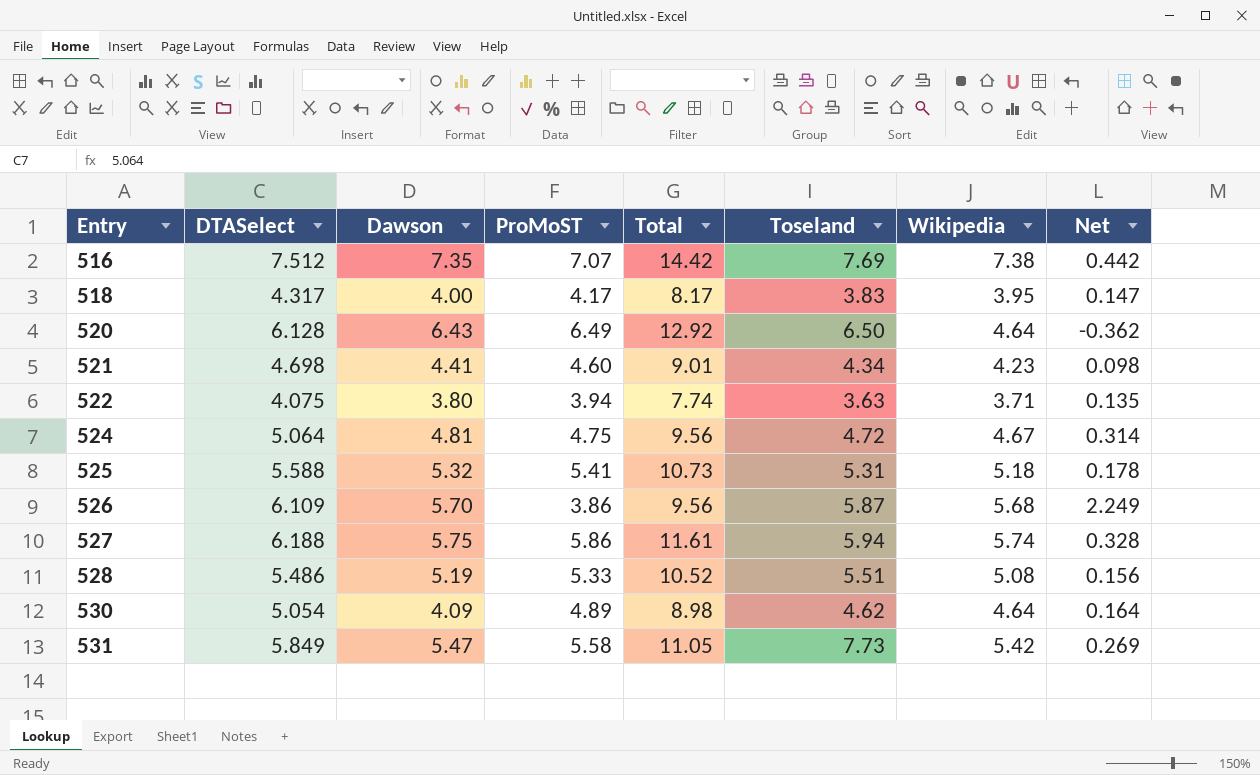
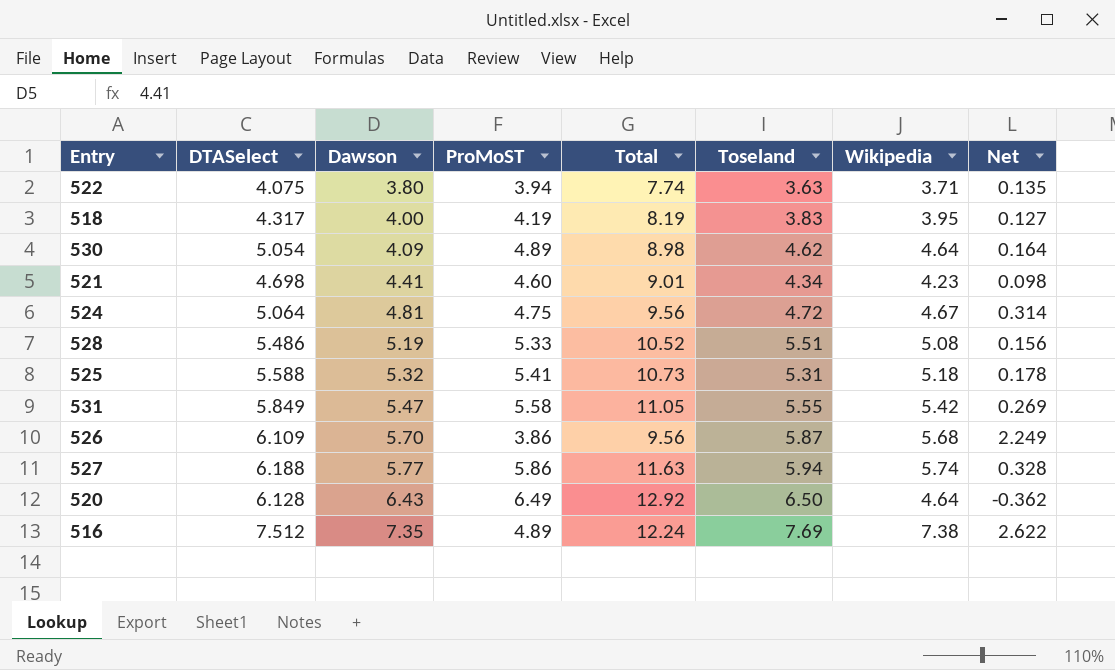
row order: Entry ascending -> Dawson ascending
518 | ProMoST: 4.17 -> 4.19
518 | Total: 8.17 -> 8.19
518 | Net: 0.147 -> 0.127
531 | Toseland: 7.73 -> 5.55
527 | Dawson: 5.75 -> 5.77
527 | Total: 11.61 -> 11.63
516 | ProMoST: 7.07 -> 4.89
516 | Total: 14.42 -> 12.24
516 | Net: 0.442 -> 2.622

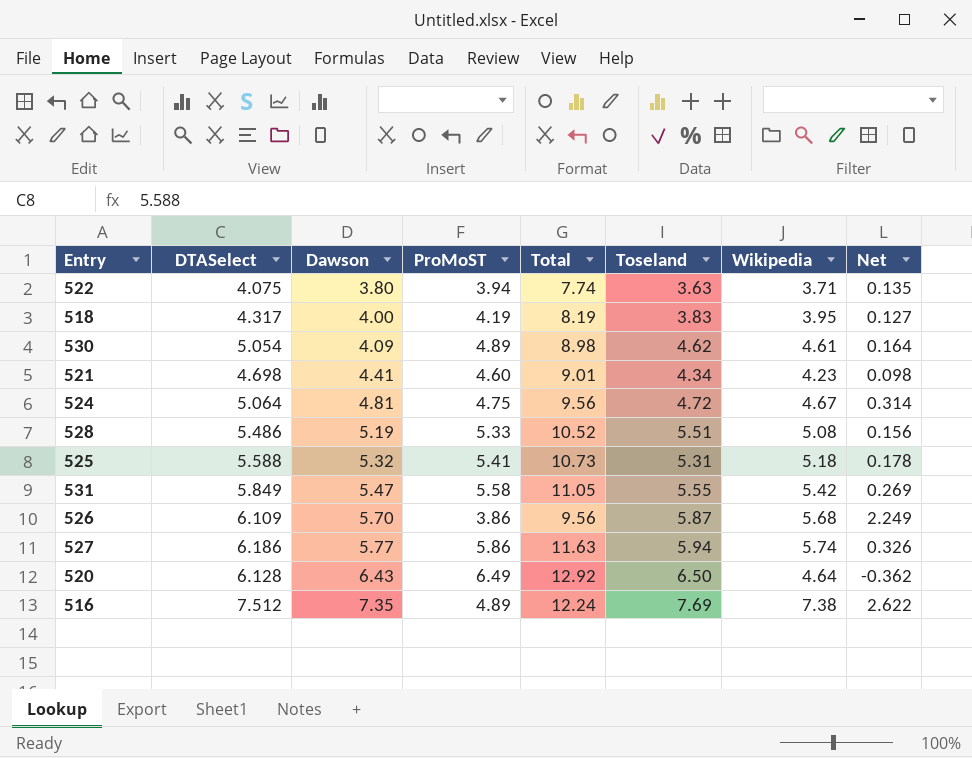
530 | Wikipedia: 4.64 -> 4.61
527 | DTASelect: 6.188 -> 6.186
527 | Net: 0.328 -> 0.326

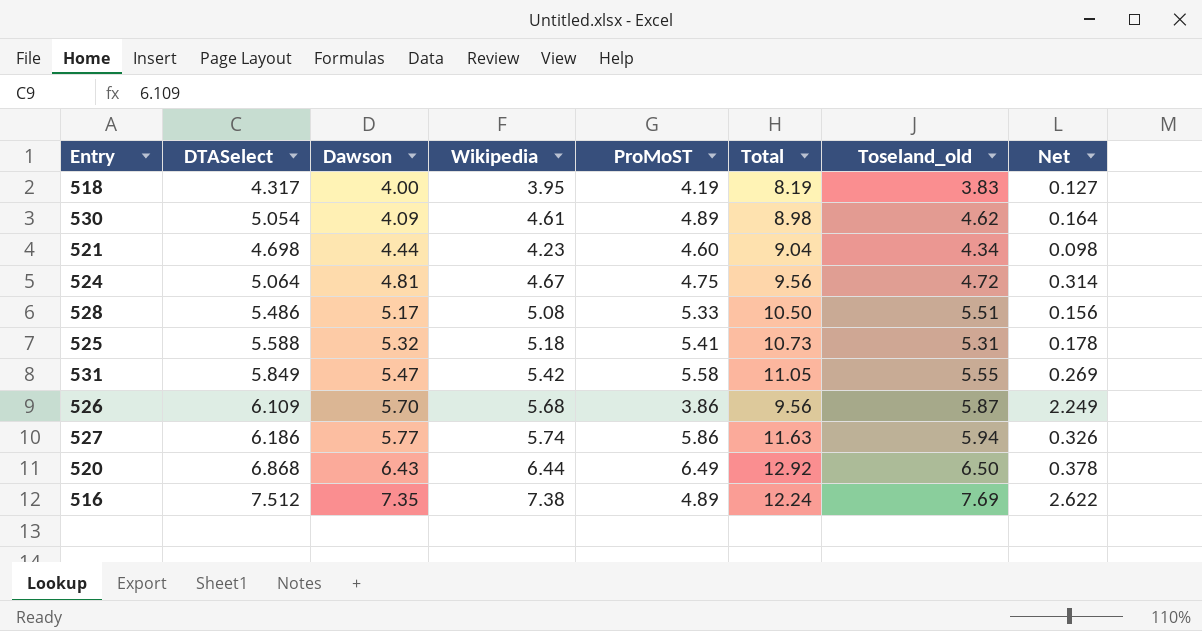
column Wikipedia | position: 7 -> 4
column name: Toseland -> Toseland_old
row 522: 4.075 | 3.80 | 3.94 | 7.74 | 3.63 | 3.71 | 0.135 -> none
521 | Dawson: 4.41 -> 4.44
521 | Total: 9.01 -> 9.04
528 | Dawson: 5.19 -> 5.17
528 | Total: 10.52 -> 10.50
520 | DTASelect: 6.128 -> 6.868
520 | Wikipedia: 4.64 -> 6.44
520 | Net: -0.362 -> 0.378

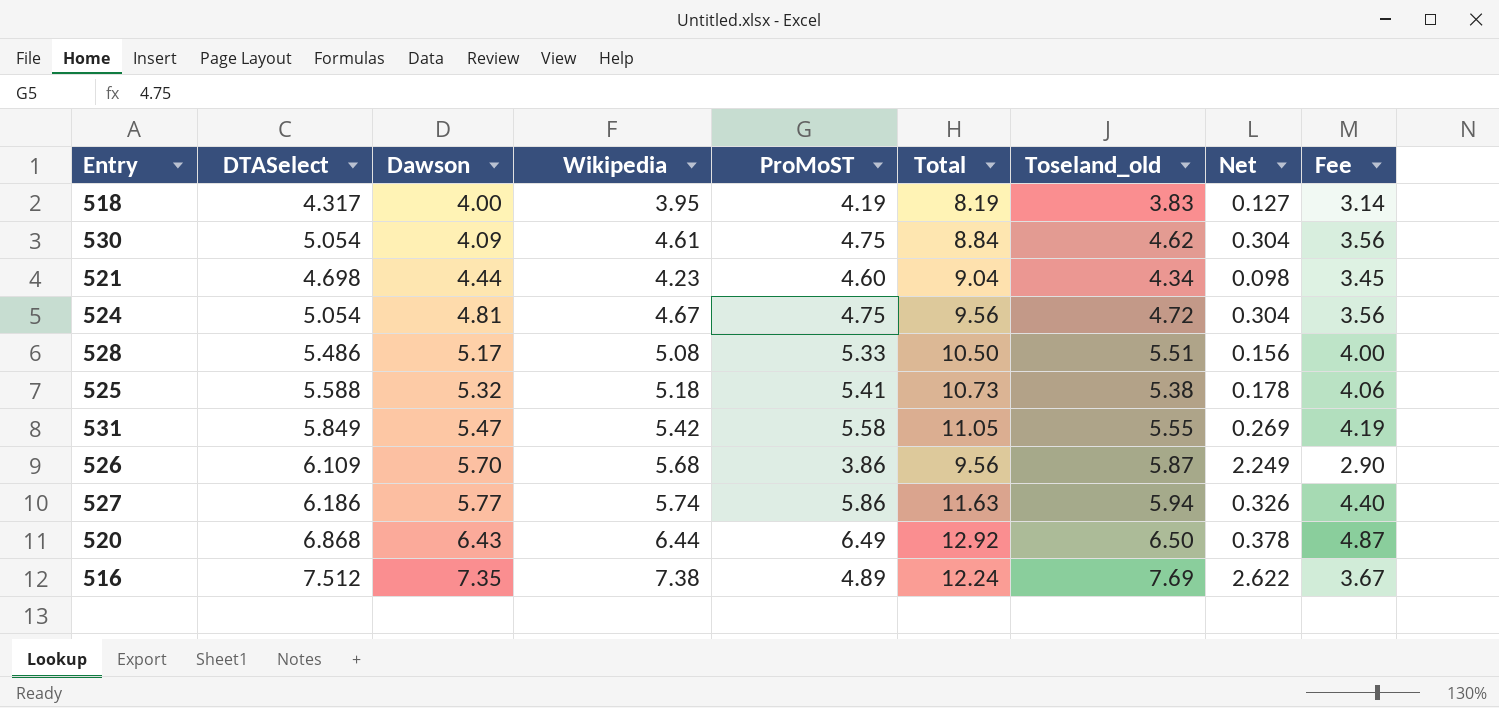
column Fee | formula: none -> [ProMoST] * 0.75
530 | ProMoST: 4.89 -> 4.75
530 | Total: 8.98 -> 8.84
530 | Net: 0.164 -> 0.304
524 | DTASelect: 5.064 -> 5.054
524 | Net: 0.314 -> 0.304
525 | Toseland_old: 5.31 -> 5.38

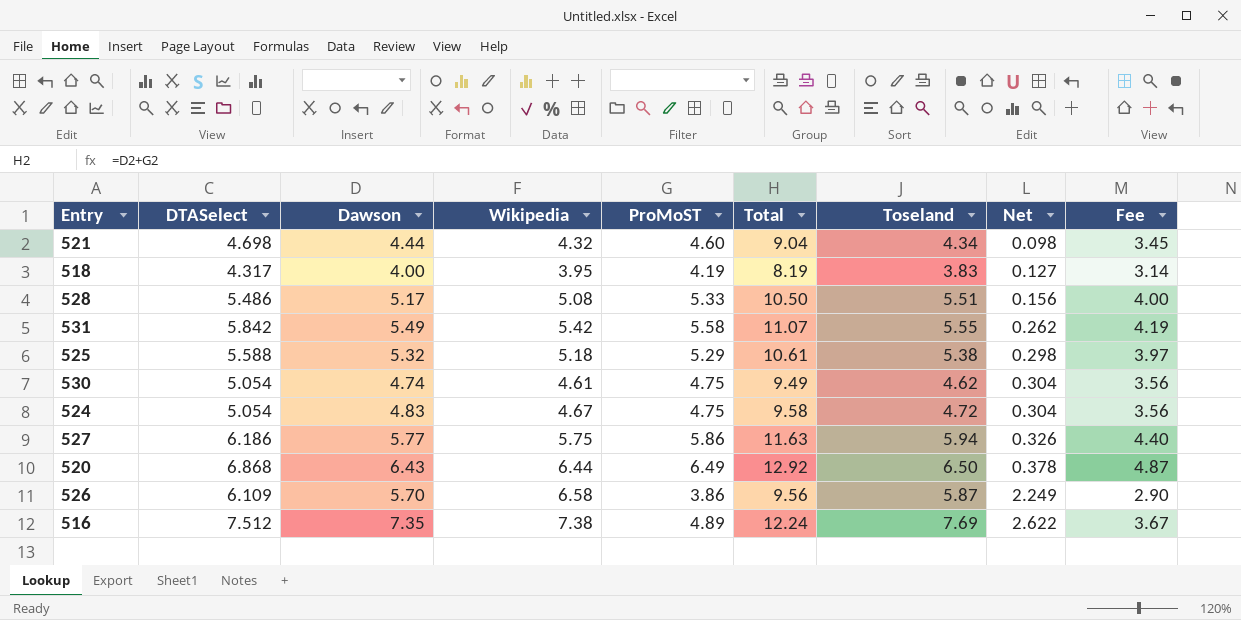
row order: Dawson ascending -> Net ascending
column name: Toseland_old -> Toseland
521 | Wikipedia: 4.23 -> 4.32
531 | DTASelect: 5.849 -> 5.842
531 | Dawson: 5.47 -> 5.49
531 | Total: 11.05 -> 11.07
531 | Net: 0.269 -> 0.262
525 | ProMoST: 5.41 -> 5.29
525 | Total: 10.73 -> 10.61
525 | Net: 0.178 -> 0.298
525 | Fee: 4.06 -> 3.97
530 | Dawson: 4.09 -> 4.74
530 | Total: 8.84 -> 9.49
524 | Dawson: 4.81 -> 4.83
524 | Total: 9.56 -> 9.58
527 | Wikipedia: 5.74 -> 5.75
526 | Wikipedia: 5.68 -> 6.58

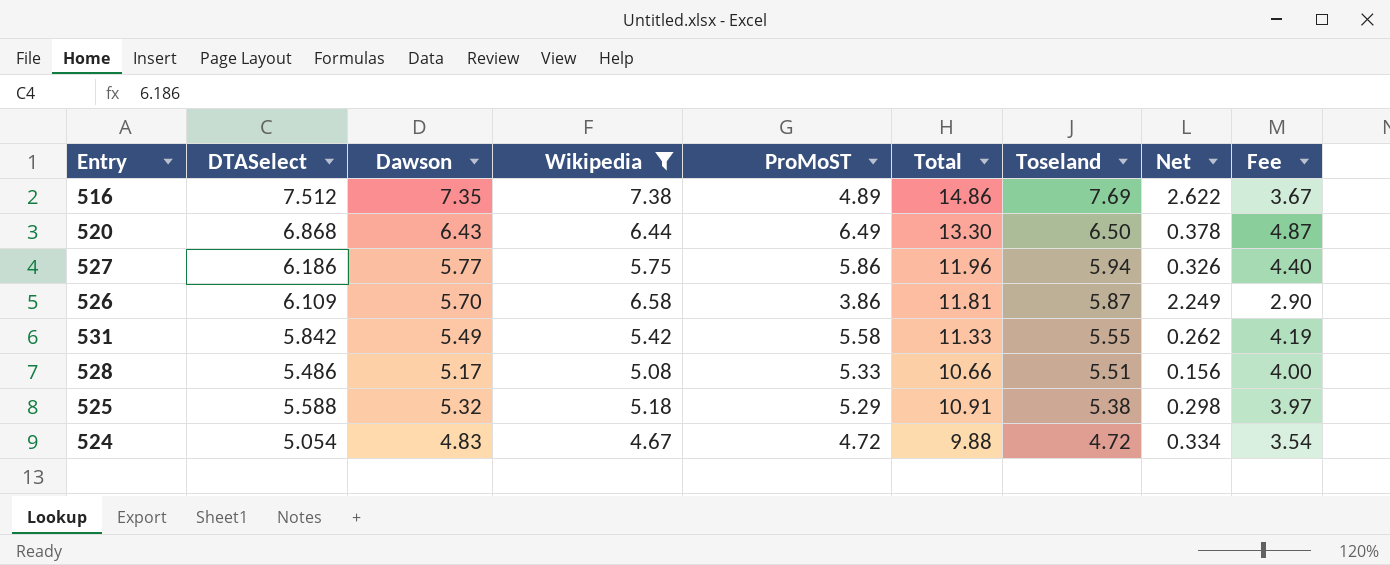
filter: none -> Wikipedia >= 4.67
row order: Net ascending -> Toseland descending
column Total | formula: [Dawson] + [ProMoST] -> [DTASelect] + [Dawson]
524 | ProMoST: 4.75 -> 4.72
524 | Net: 0.304 -> 0.334
524 | Fee: 3.56 -> 3.54

